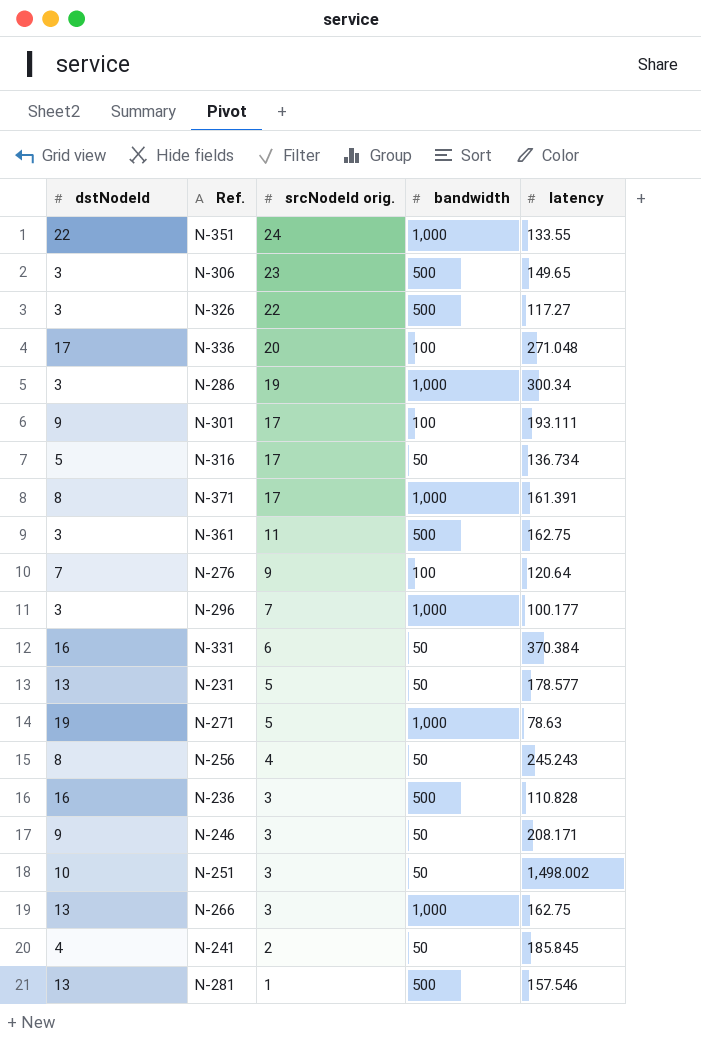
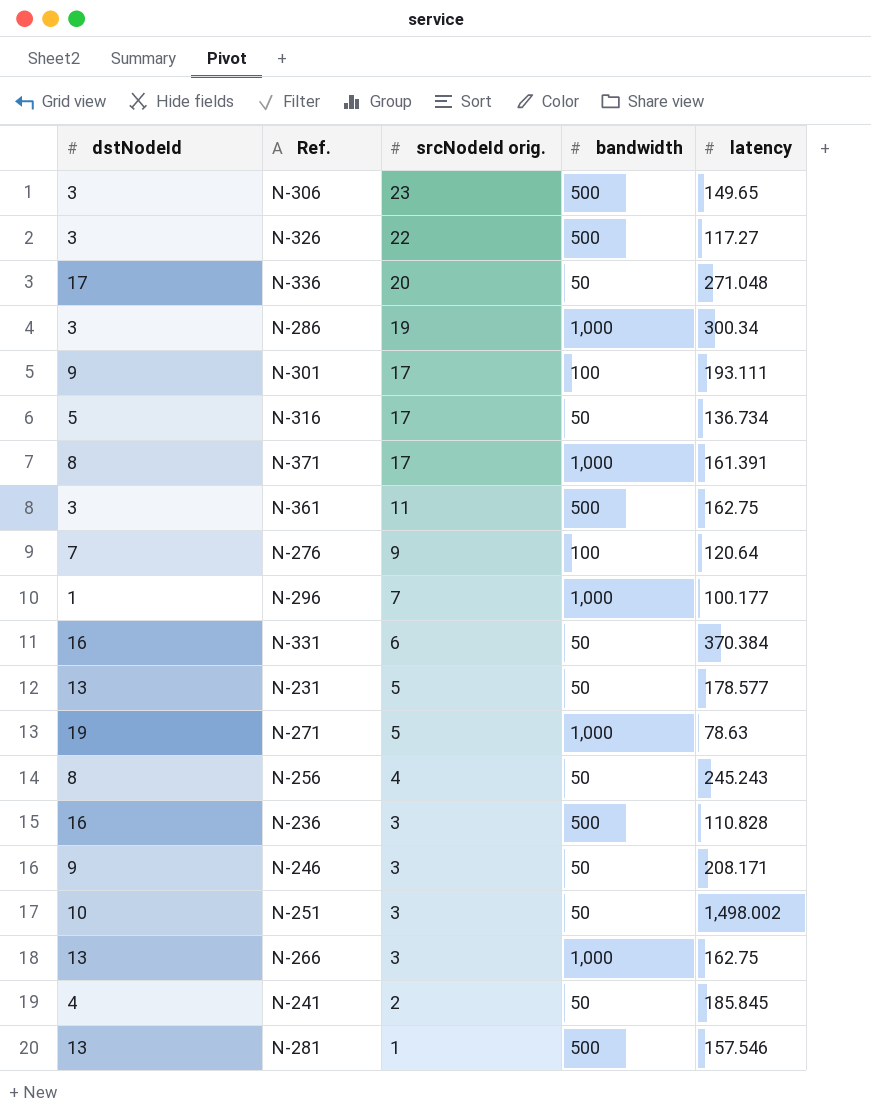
row N-351: 22 | 24 | 1,000 | 133.55 -> none
N-336 | bandwidth: 100 -> 50
N-296 | dstNodeId: 3 -> 1

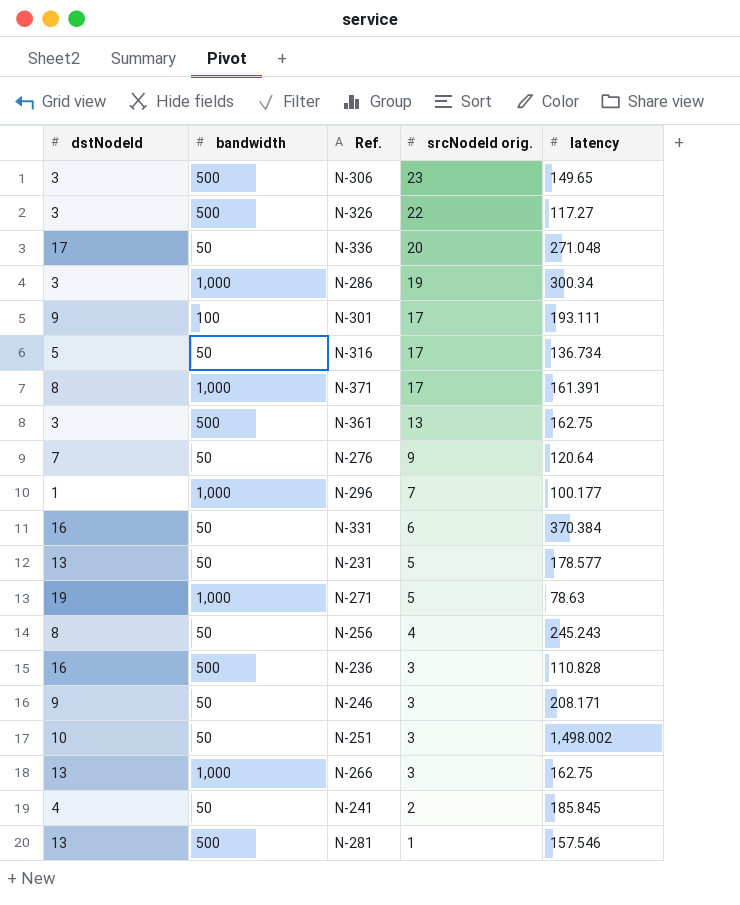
column bandwidth | position: 4 -> 2
N-361 | srcNodeId orig.: 11 -> 13
N-276 | bandwidth: 100 -> 50

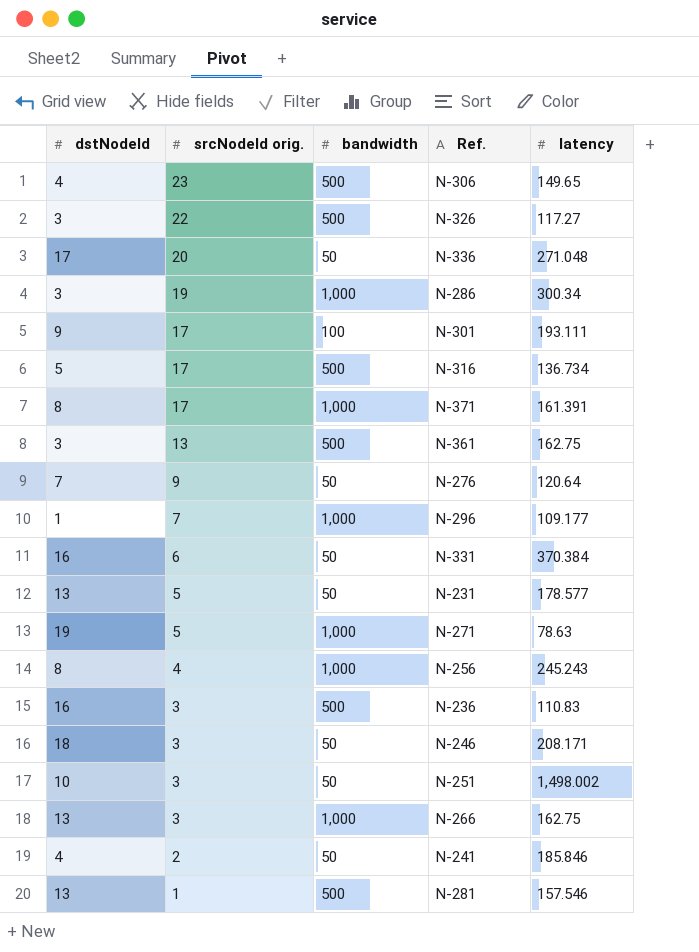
column srcNodeId orig. | position: 4 -> 2
N-306 | dstNodeId: 3 -> 4
N-316 | bandwidth: 50 -> 500
N-296 | latency: 100.177 -> 109.177
N-256 | bandwidth: 50 -> 1,000
N-236 | latency: 110.828 -> 110.83
N-246 | dstNodeId: 9 -> 18
N-241 | latency: 185.845 -> 185.846

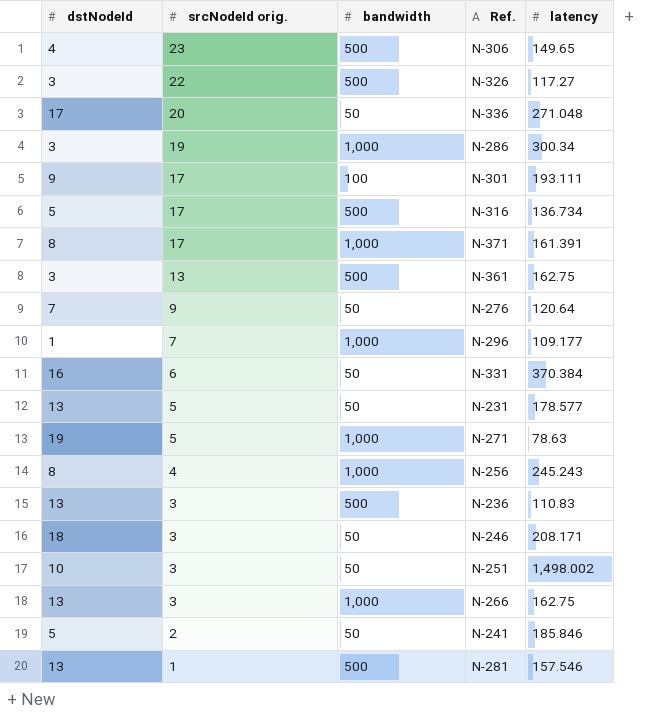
N-236 | dstNodeId: 16 -> 13
N-241 | dstNodeId: 4 -> 5

